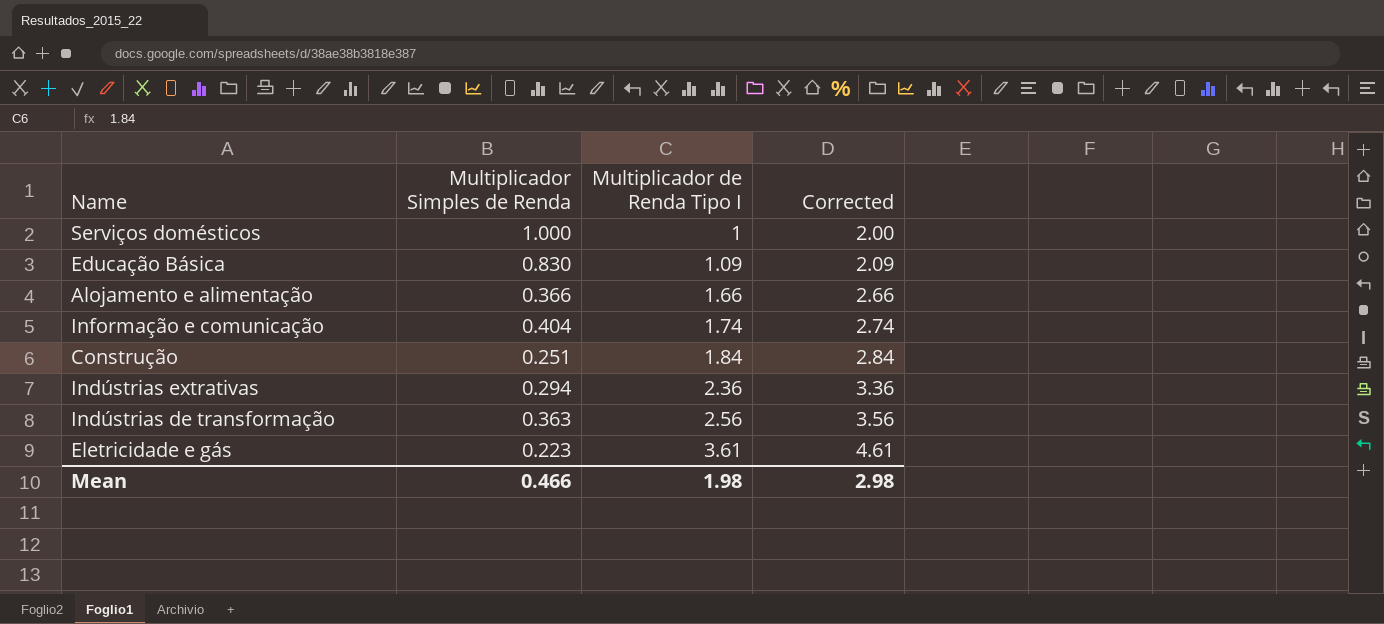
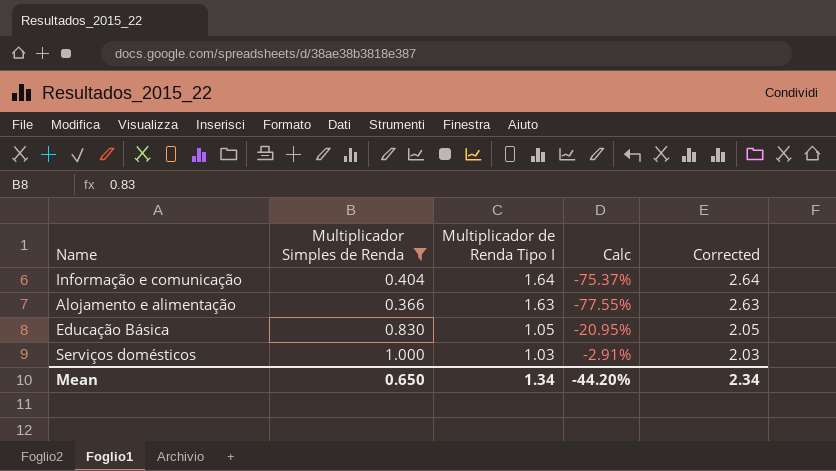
filter: none -> Multiplicador Simples de Renda >= 0.366
row order: Multiplicador de Renda Tipo I ascending -> Multiplicador de Renda Tipo I descending
column Calc | formula: none -> ([Multiplicador Simples de Renda] - [Multiplicador de Renda Tipo I]) / [Multiplicador de Renda Tipo I]
Informação e comunicação | Multiplicador de Renda Tipo I: 1.74 -> 1.64
Informação e comunicação | Corrected: 2.74 -> 2.64
Alojamento e alimentação | Multiplicador de Renda Tipo I: 1.66 -> 1.63
Alojamento e alimentação | Corrected: 2.66 -> 2.63
Educação Básica | Multiplicador de Renda Tipo I: 1.09 -> 1.05
Educação Básica | Corrected: 2.09 -> 2.05
Serviços domésticos | Multiplicador de Renda Tipo I: 1 -> 1.03
Serviços domésticos | Corrected: 2.00 -> 2.03
Mean | Multiplicador Simples de Renda: 0.466 -> 0.650
Mean | Multiplicador de Renda Tipo I: 1.98 -> 1.34
Mean | Corrected: 2.98 -> 2.34

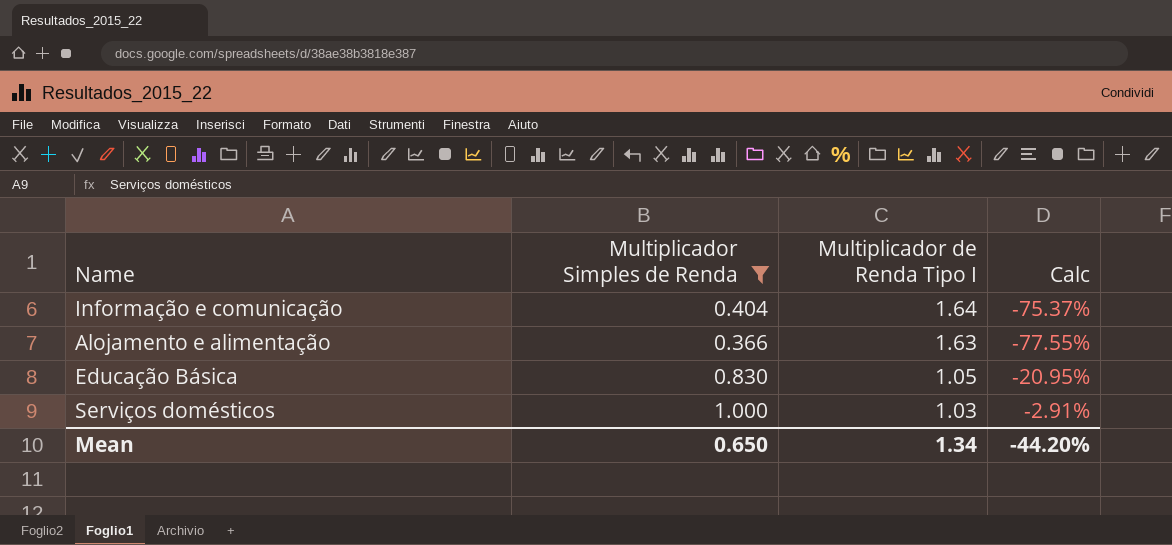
column Corrected | formula: [Multiplicador de Renda Tipo I] + 1 -> none

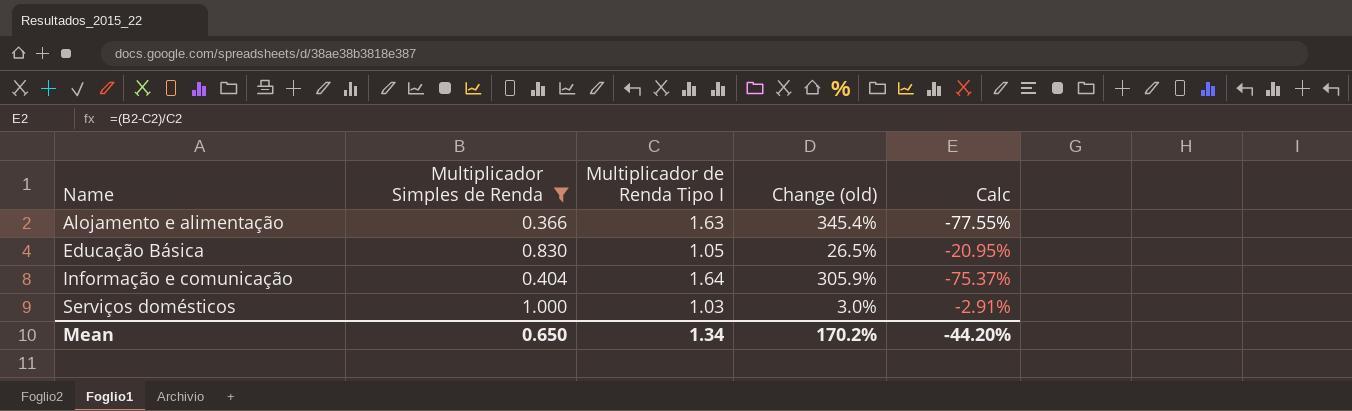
row order: Multiplicador de Renda Tipo I descending -> Name ascending
column Change (old) | formula: none -> ([Multiplicador de Renda Tipo I] - [Multiplicador Simples de Renda]) / [Multiplicador Simples de Renda]

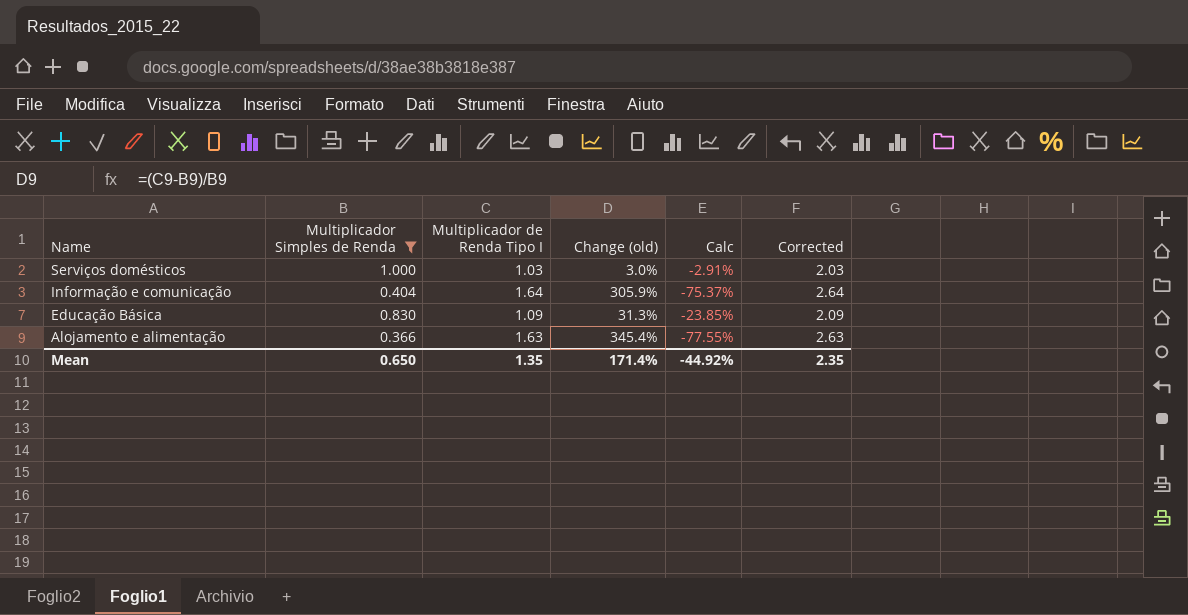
row order: Name ascending -> Name descending
column Corrected | formula: none -> [Multiplicador de Renda Tipo I] + 1
Educação Básica | Multiplicador de Renda Tipo I: 1.05 -> 1.09
Educação Básica | Change (old): 26.5% -> 31.3%
Educação Básica | Calc: -20.95% -> -23.85%
Mean | Multiplicador de Renda Tipo I: 1.34 -> 1.35
Mean | Change (old): 170.2% -> 171.4%
Mean | Calc: -44.20% -> -44.92%

